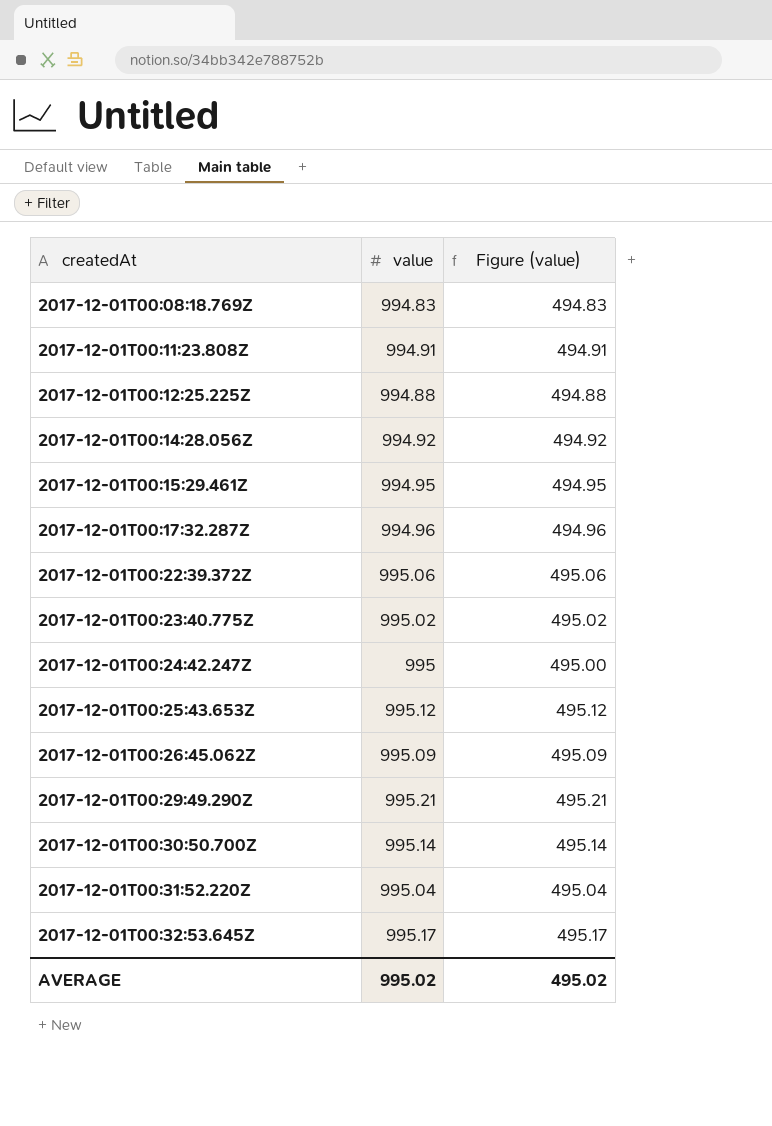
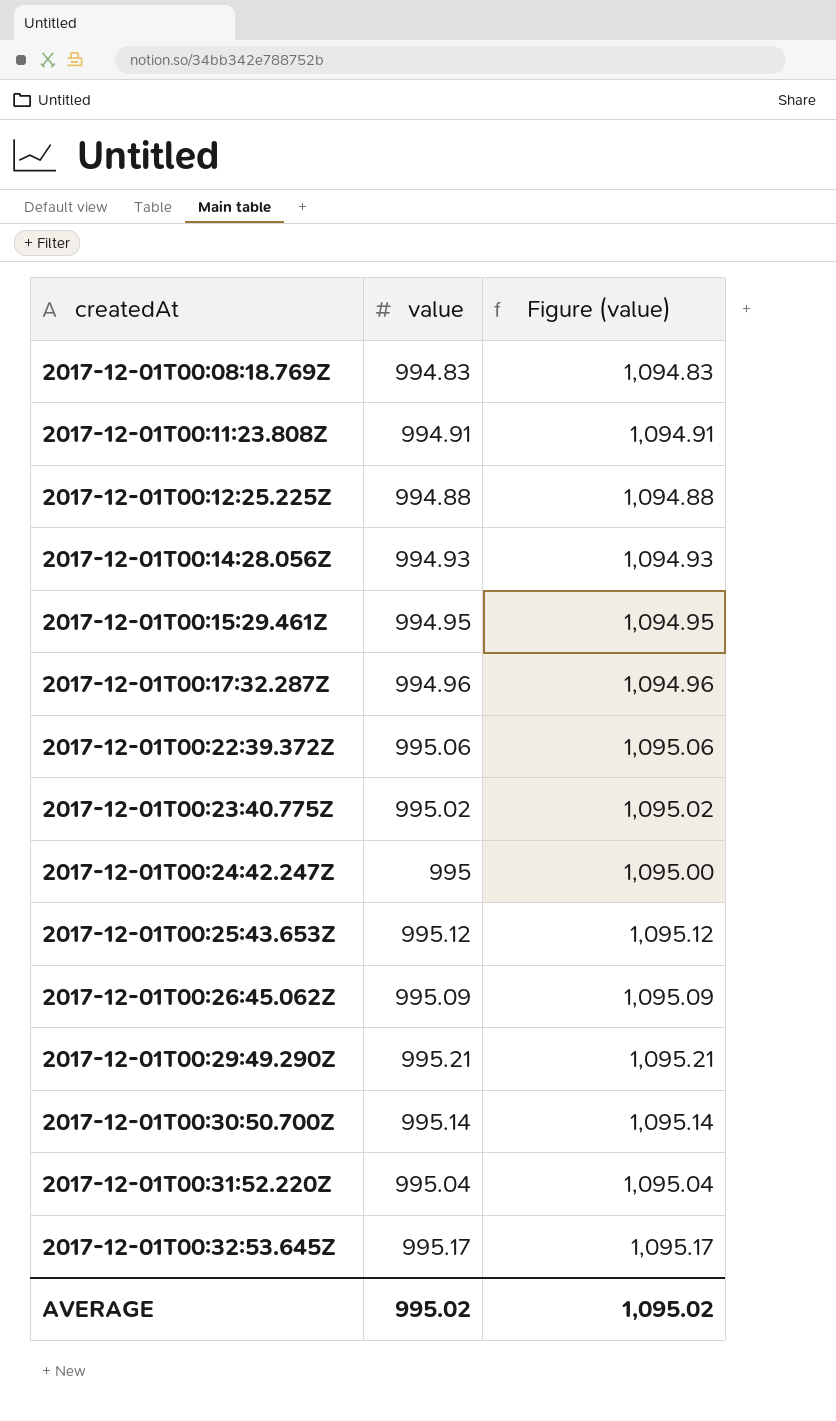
column Figure (value) | formula: [value] - 500 -> [value] + 100
2017-12-01T00:14:28.056Z | value: 994.92 -> 994.93
AVERAGE | Figure (value): 495.02 -> 1,095.02

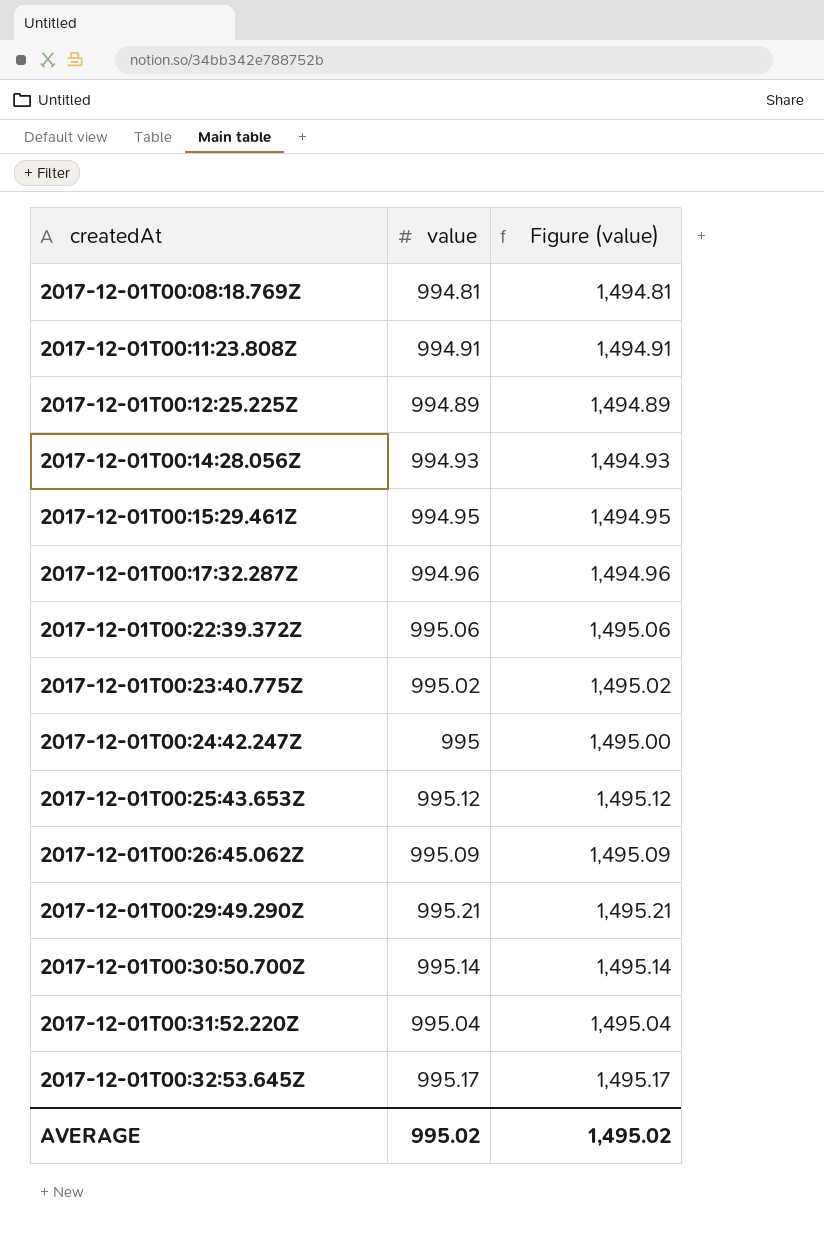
column Figure (value) | formula: [value] + 100 -> [value] + 500
2017-12-01T00:08:18.769Z | value: 994.83 -> 994.81
2017-12-01T00:12:25.225Z | value: 994.88 -> 994.89
AVERAGE | Figure (value): 1,095.02 -> 1,495.02

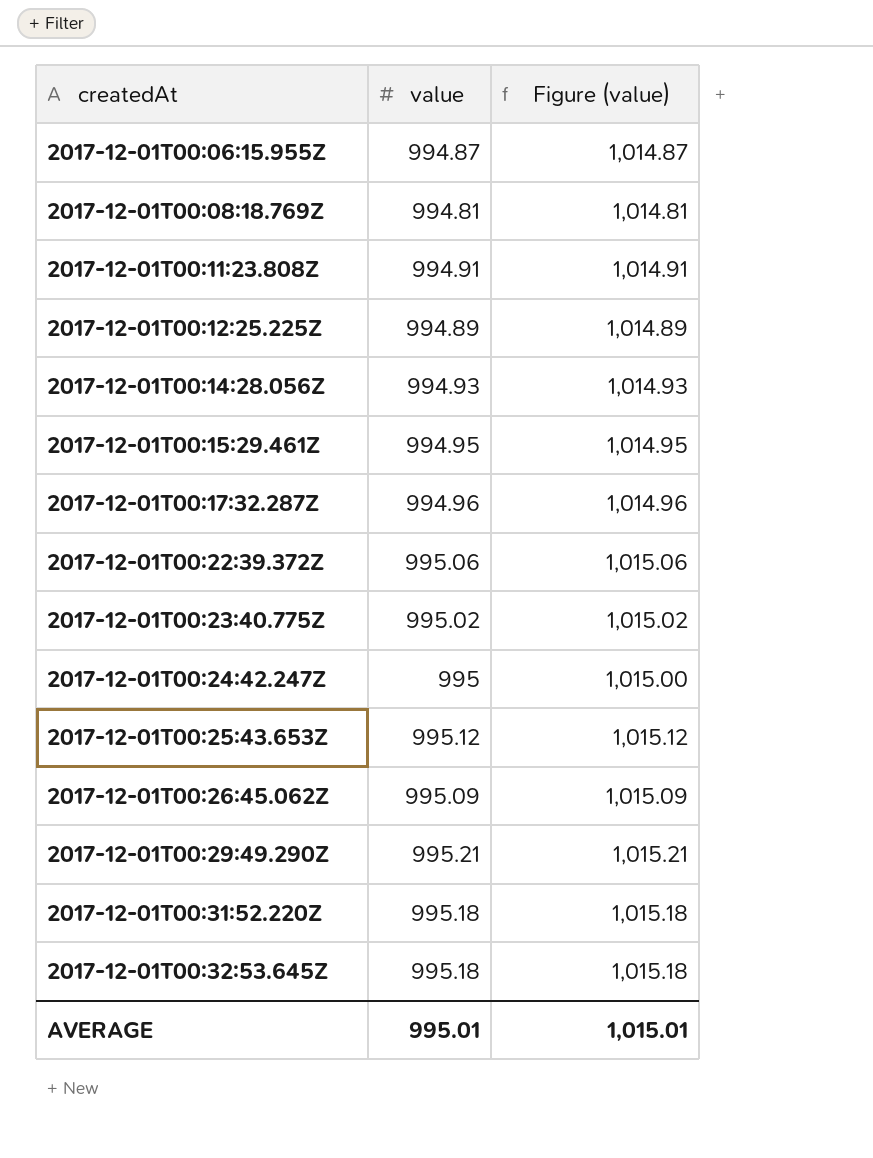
column Figure (value) | formula: [value] + 500 -> [value] + 20
row 2017-12-01T00:30:50.700Z: 995.14 | 1,495.14 -> none
row 2017-12-01T00:06:15.955Z: none -> 994.87 | 1,014.87
2017-12-01T00:31:52.220Z | value: 995.04 -> 995.18
2017-12-01T00:32:53.645Z | value: 995.17 -> 995.18
AVERAGE | value: 995.02 -> 995.01
AVERAGE | Figure (value): 1,495.02 -> 1,015.01

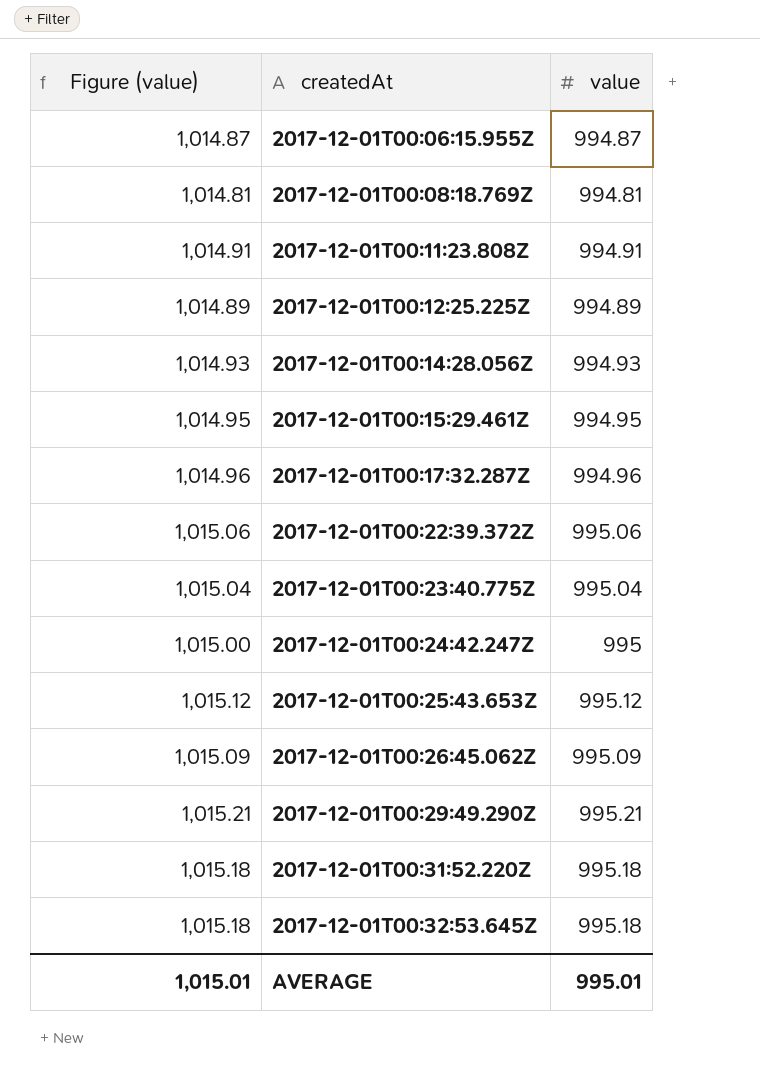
column Figure (value) | position: 3 -> 1
2017-12-01T00:23:40.775Z | Figure (value): 1,015.02 -> 1,015.04
2017-12-01T00:23:40.775Z | value: 995.02 -> 995.04

